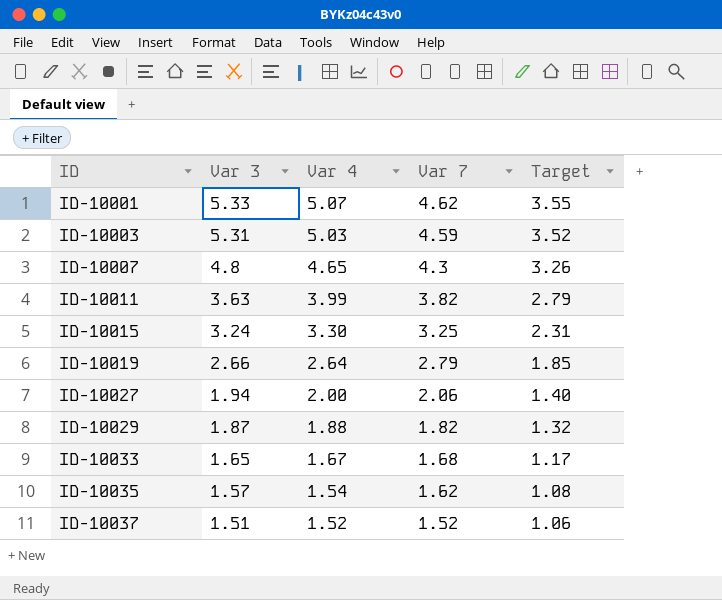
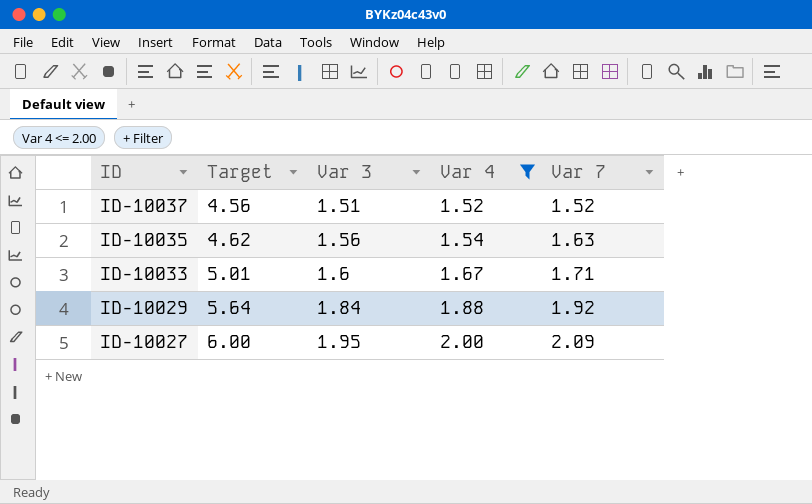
filter: none -> Var 4 <= 2.00
row order: ID ascending -> ID descending
column Target | formula: [Var 4] * 0.7 -> [Var 4] * 3
column Target | position: 5 -> 2
ID-10035 | Var 3: 1.57 -> 1.56
ID-10035 | Var 7: 1.62 -> 1.63
ID-10033 | Var 3: 1.65 -> 1.6
ID-10033 | Var 7: 1.68 -> 1.71
ID-10029 | Var 3: 1.87 -> 1.84
ID-10029 | Var 7: 1.82 -> 1.92
ID-10027 | Var 3: 1.94 -> 1.95
ID-10027 | Var 7: 2.06 -> 2.09

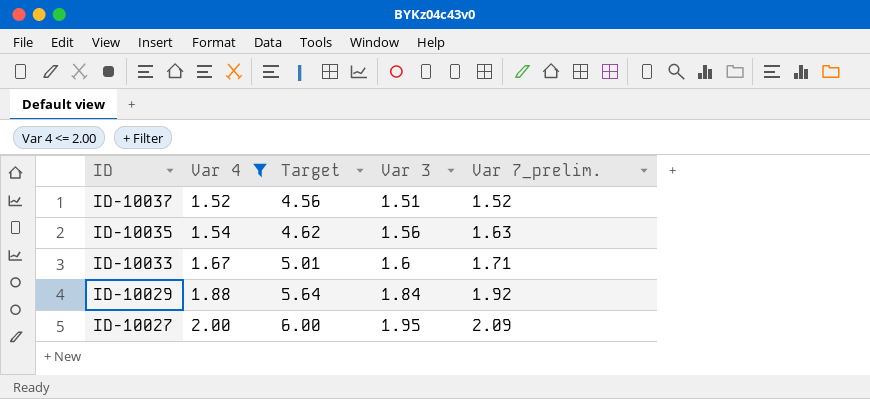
column Var 4 | position: 4 -> 2
column name: Var 7 -> Var 7_prelim.

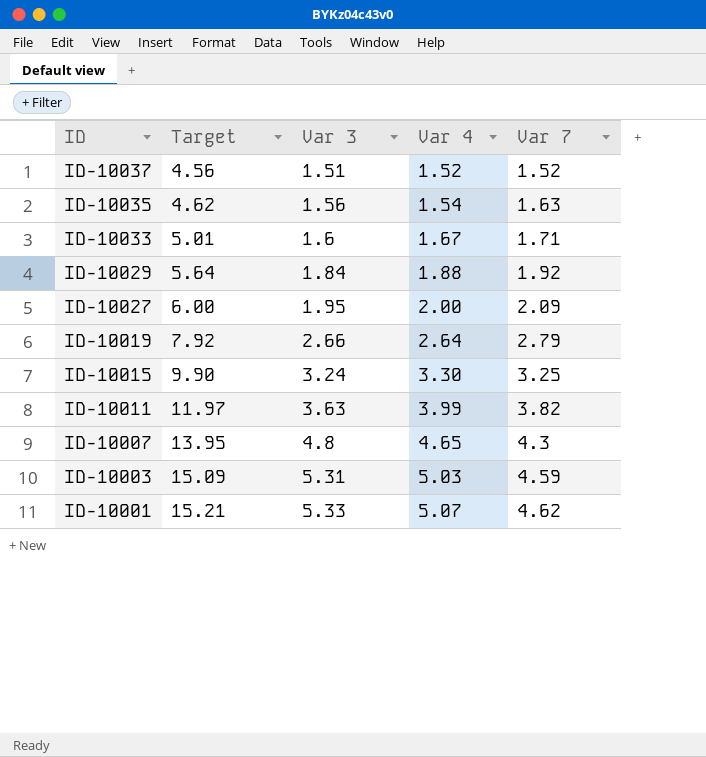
filter: Var 4 <= 2.00 -> none
column Var 4 | position: 2 -> 4
column name: Var 7_prelim. -> Var 7

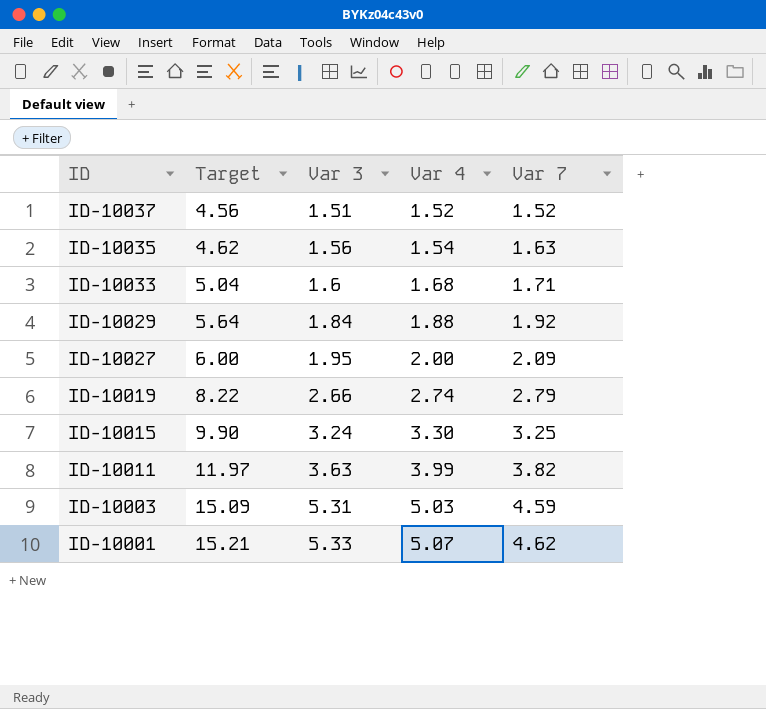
row ID-10007: 13.95 | 4.8 | 4.65 | 4.3 -> none
ID-10033 | Target: 5.01 -> 5.04
ID-10033 | Var 4: 1.67 -> 1.68
ID-10019 | Target: 7.92 -> 8.22
ID-10019 | Var 4: 2.64 -> 2.74

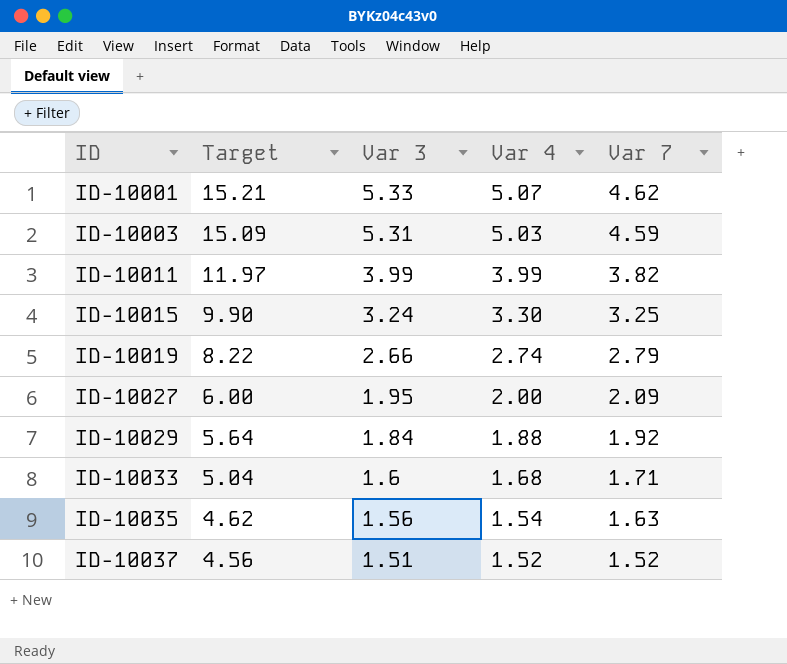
row order: ID descending -> ID ascending
ID-10011 | Var 3: 3.63 -> 3.99

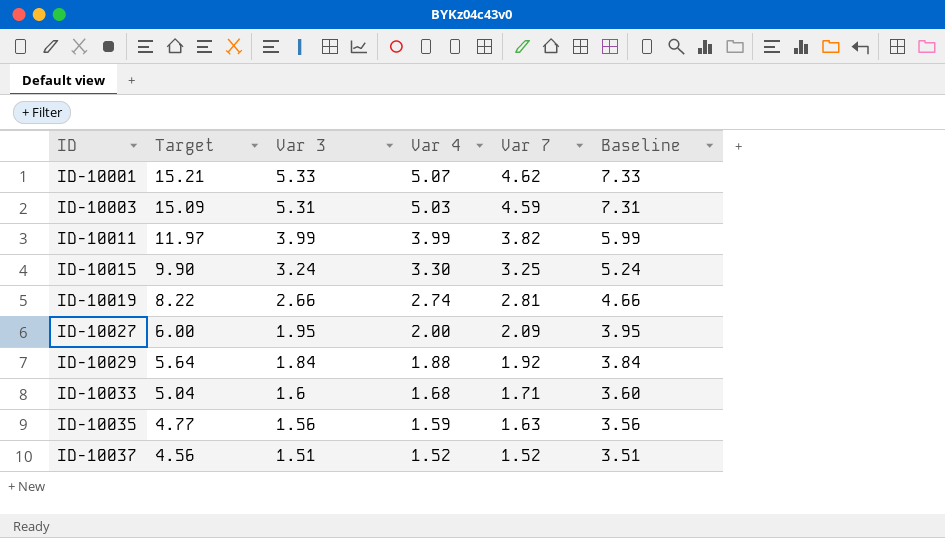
column Baseline | formula: none -> [Var 3] + 2
ID-10019 | Var 7: 2.79 -> 2.81
ID-10035 | Target: 4.62 -> 4.77
ID-10035 | Var 4: 1.54 -> 1.59

